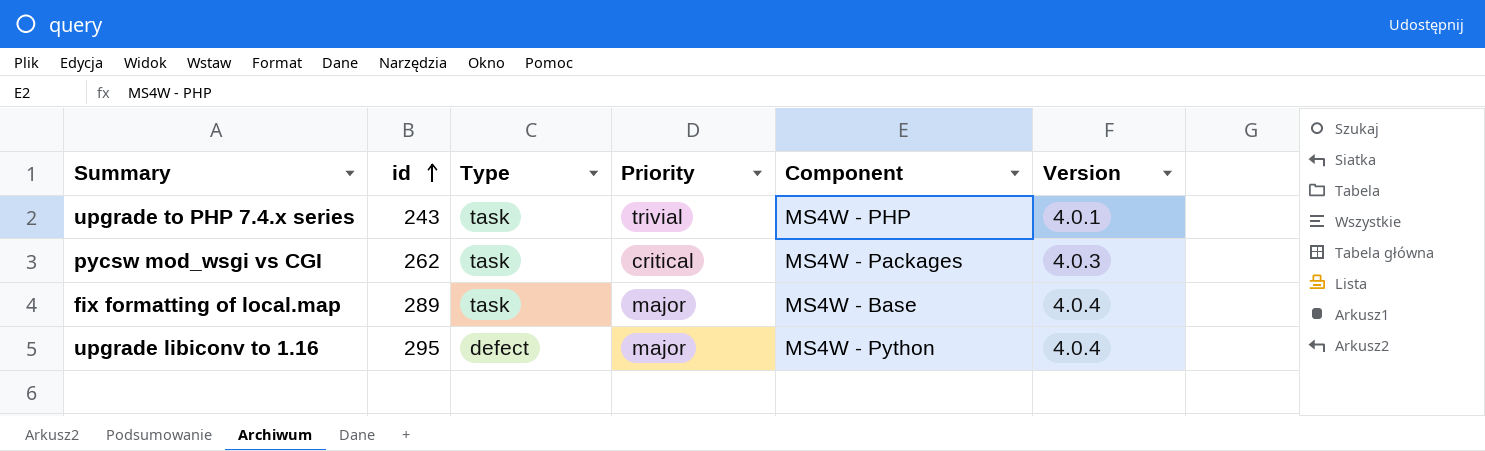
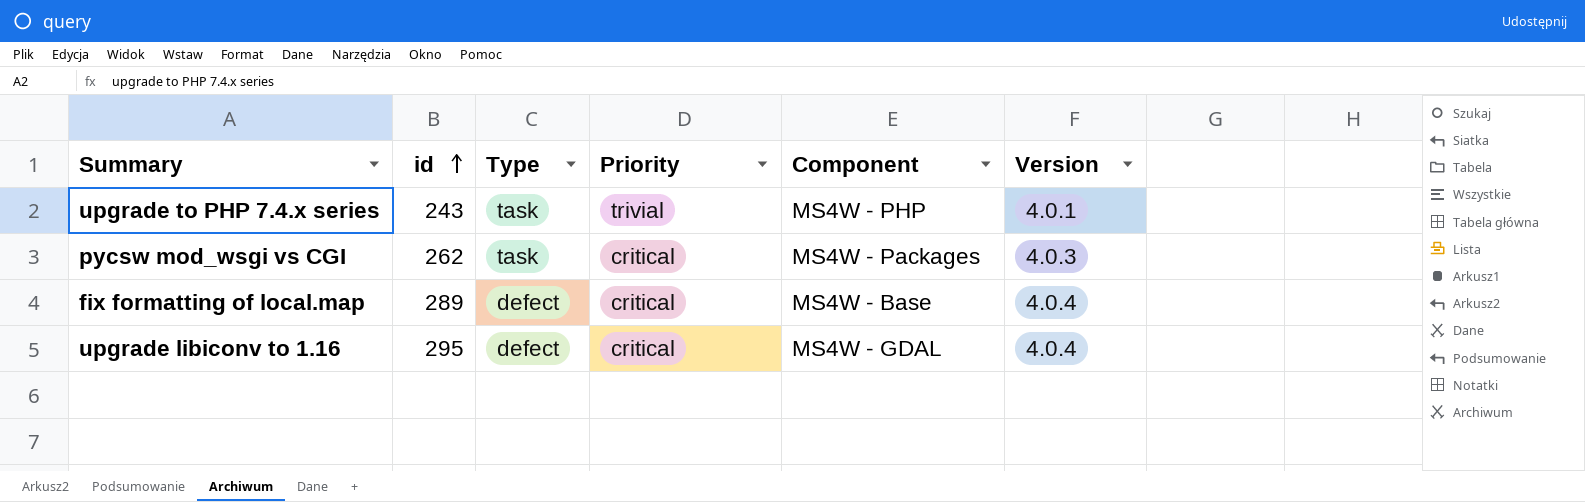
fix formatting of local.map | Type: task -> defect
fix formatting of local.map | Priority: major -> critical
upgrade libiconv to 1.16 | Priority: major -> critical
upgrade libiconv to 1.16 | Component: MS4W - Python -> MS4W - GDAL

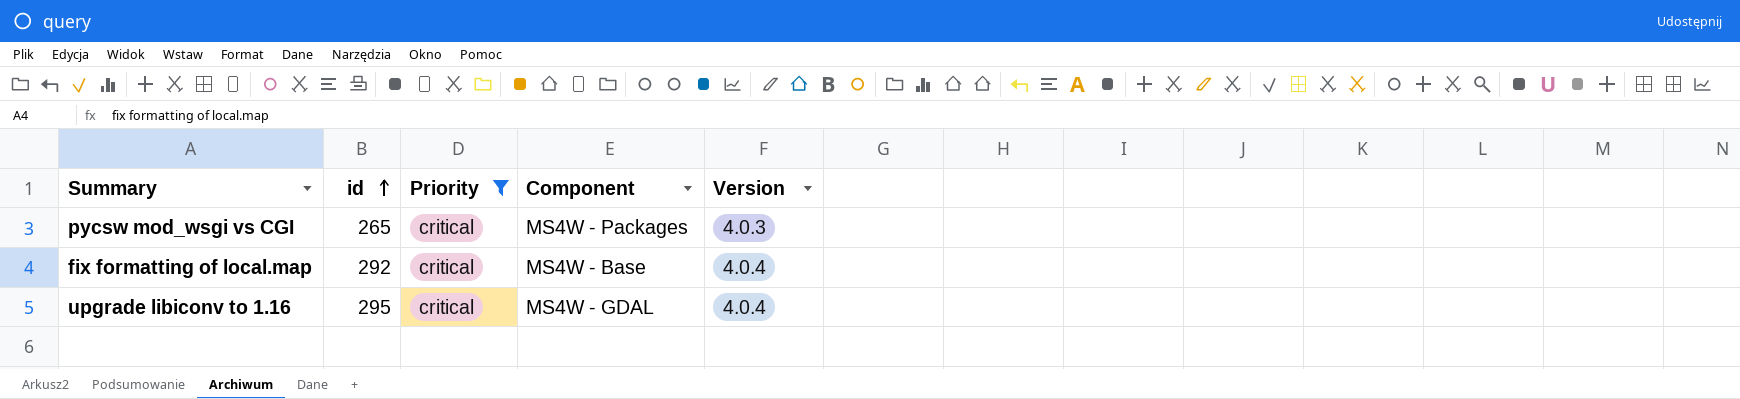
filter: none -> Priority = critical
column Type | position: 3 -> none
pycsw mod_wsgi vs CGI | id: 262 -> 265
fix formatting of local.map | id: 289 -> 292

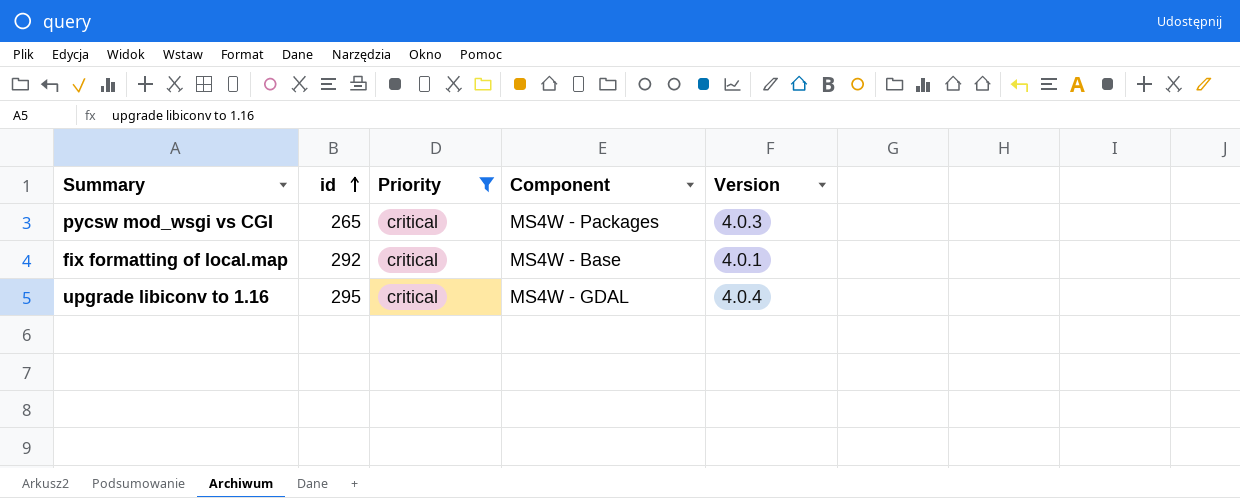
fix formatting of local.map | Version: 4.0.4 -> 4.0.1

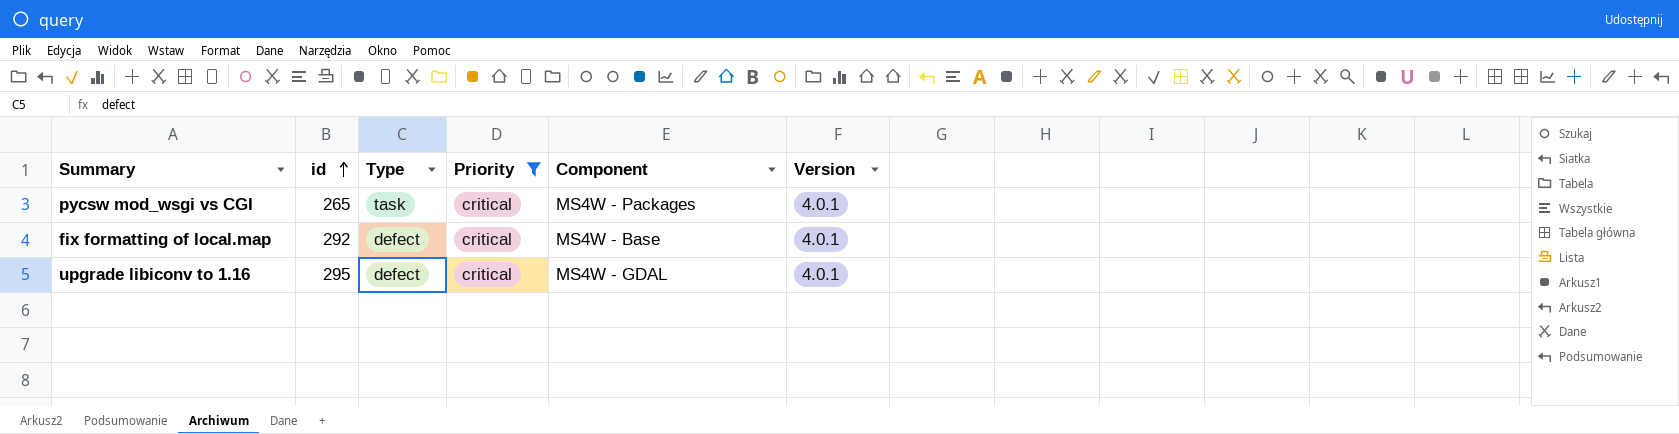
column Type | position: none -> 3
pycsw mod_wsgi vs CGI | Version: 4.0.3 -> 4.0.1
upgrade libiconv to 1.16 | Version: 4.0.4 -> 4.0.1

